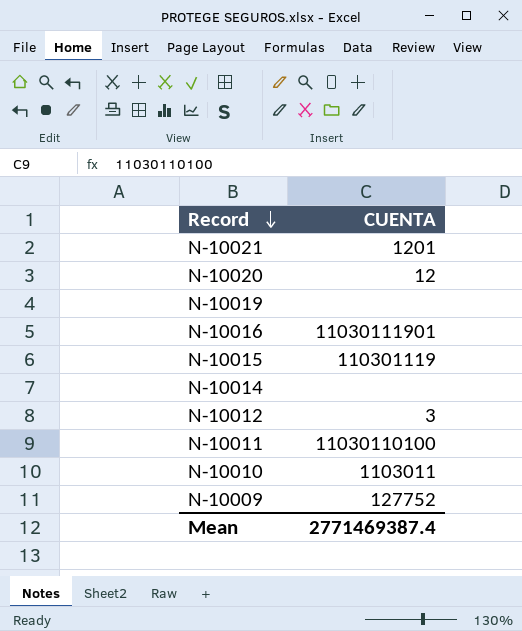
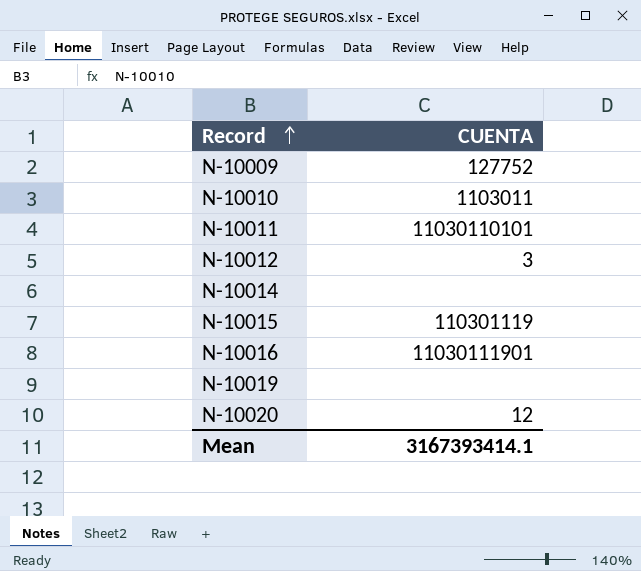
row order: Record descending -> Record ascending
row N-10021: 1201 -> none
N-10011 | CUENTA: 11030110100 -> 11030110101
Mean | CUENTA: 2771469387.4 -> 3167393414.1

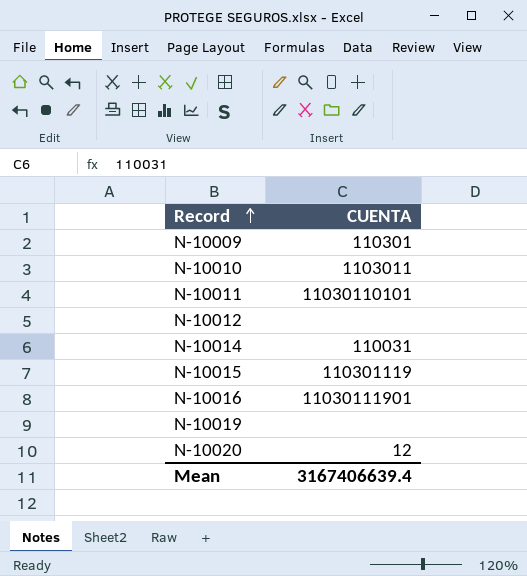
N-10009 | CUENTA: 127752 -> 110301
N-10012 | CUENTA: 3 -> none
N-10014 | CUENTA: none -> 110031
Mean | CUENTA: 3167393414.1 -> 3167406639.4

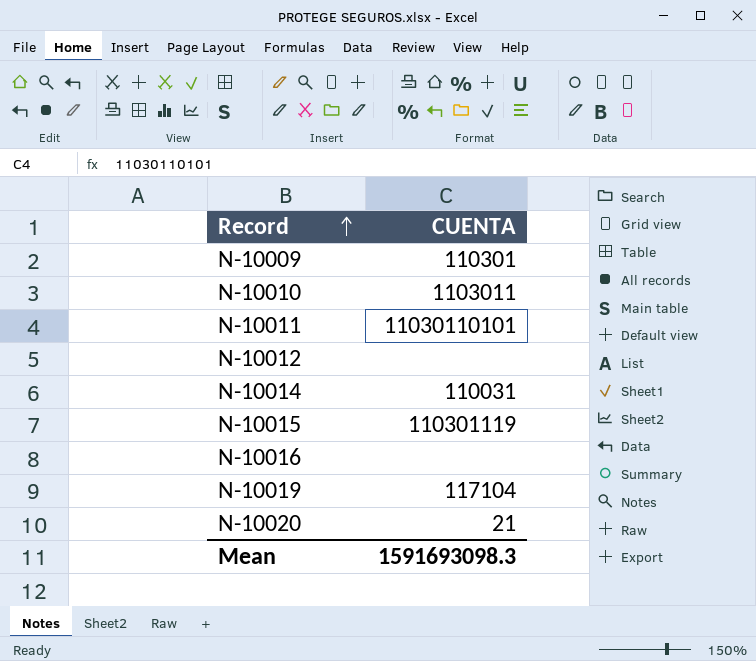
N-10016 | CUENTA: 11030111901 -> none
N-10019 | CUENTA: none -> 117104
N-10020 | CUENTA: 12 -> 21
Mean | CUENTA: 3167406639.4 -> 1591693098.3

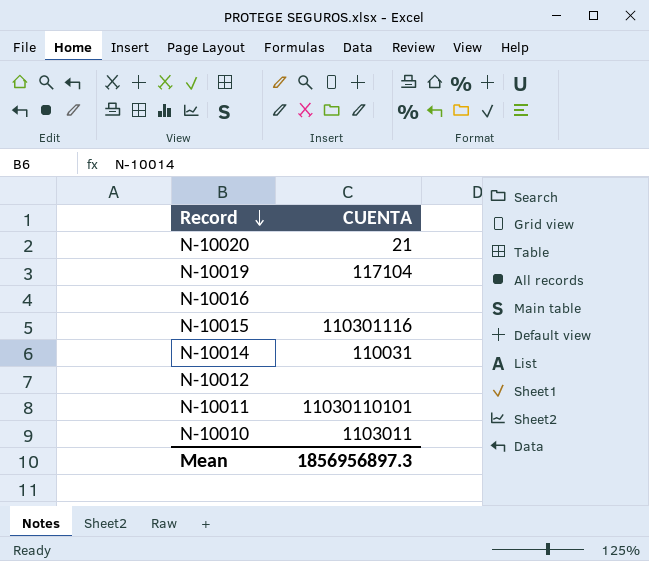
row order: Record ascending -> Record descending
row N-10009: 110301 -> none
N-10015 | CUENTA: 110301119 -> 110301116
Mean | CUENTA: 1591693098.3 -> 1856956897.3

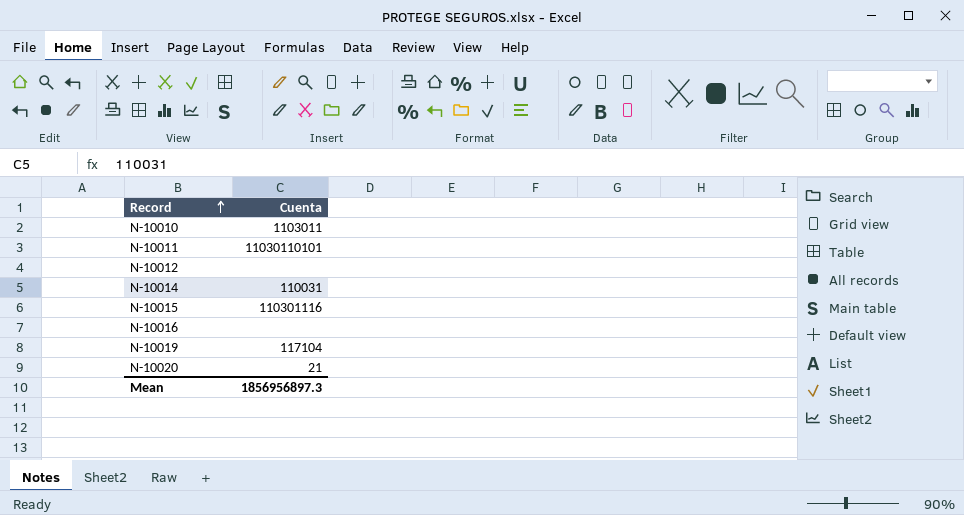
row order: Record descending -> Record ascending
column name: CUENTA -> Cuenta

